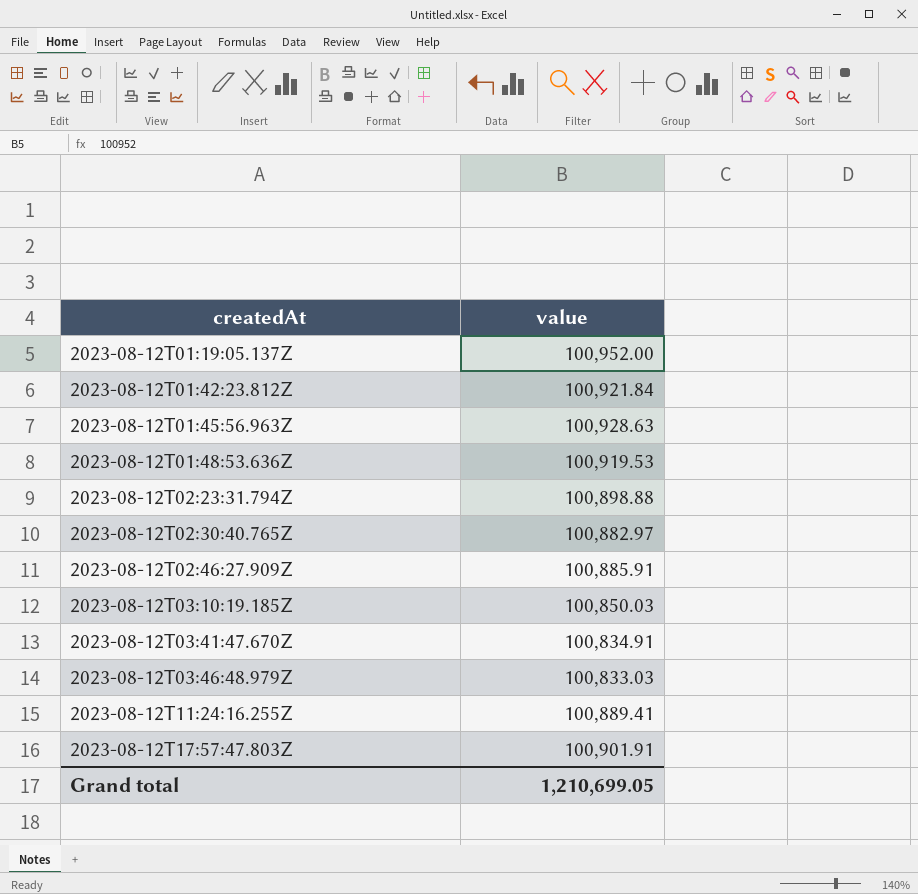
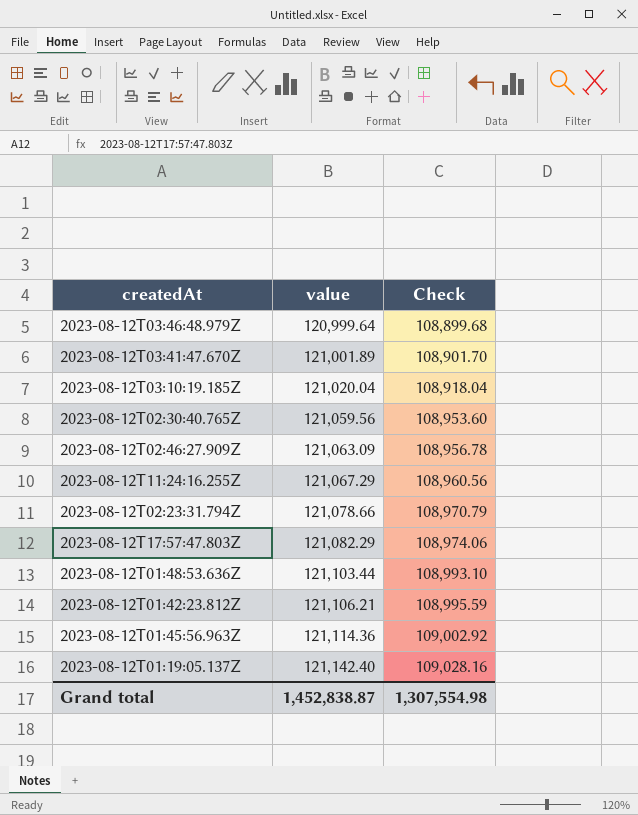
row order: createdAt ascending -> value ascending
column Check | formula: none -> [value] * 0.9
2023-08-12T03:46:48.979Z | value: 100,833.03 -> 120,999.64
2023-08-12T03:41:47.670Z | value: 100,834.91 -> 121,001.89
2023-08-12T03:10:19.185Z | value: 100,850.03 -> 121,020.04
2023-08-12T02:30:40.765Z | value: 100,882.97 -> 121,059.56
2023-08-12T02:46:27.909Z | value: 100,885.91 -> 121,063.09
2023-08-12T11:24:16.255Z | value: 100,889.41 -> 121,067.29
2023-08-12T02:23:31.794Z | value: 100,898.88 -> 121,078.66
2023-08-12T17:57:47.803Z | value: 100,901.91 -> 121,082.29
2023-08-12T01:48:53.636Z | value: 100,919.53 -> 121,103.44
2023-08-12T01:42:23.812Z | value: 100,921.84 -> 121,106.21
2023-08-12T01:45:56.963Z | value: 100,928.63 -> 121,114.36
2023-08-12T01:19:05.137Z | value: 100,952.00 -> 121,142.40
Grand total | value: 1,210,699.05 -> 1,452,838.87

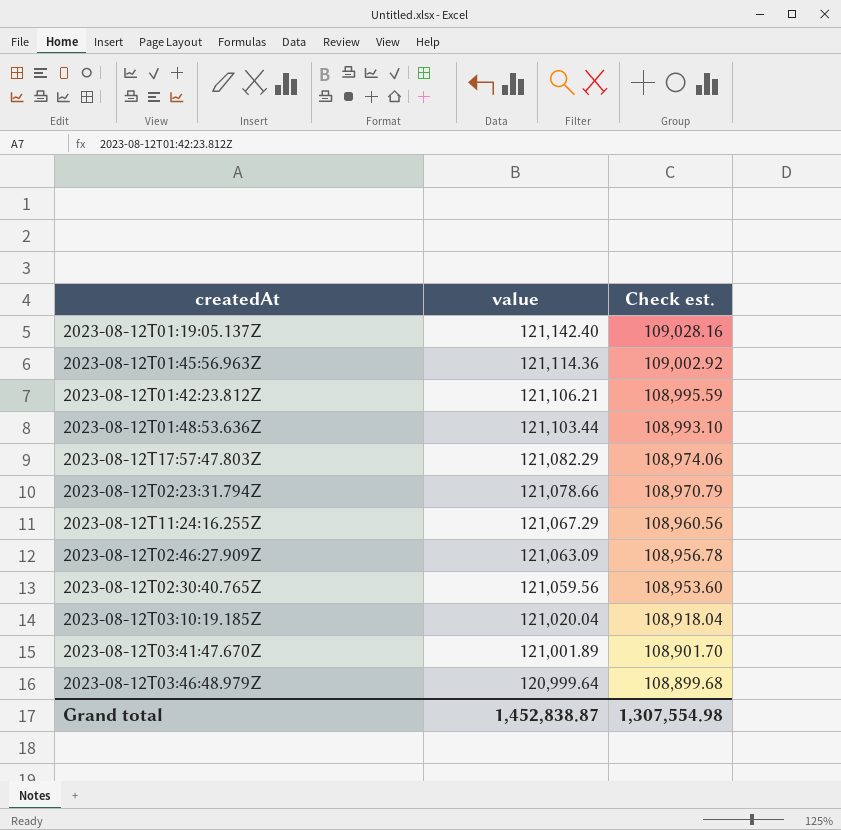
row order: value ascending -> value descending
column name: Check -> Check est.

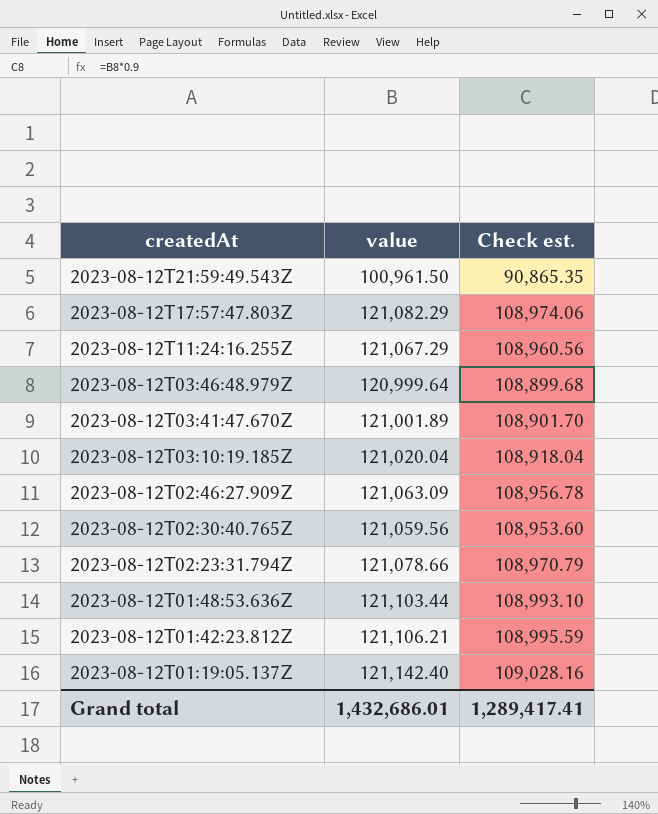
row order: value descending -> createdAt descending
row 2023-08-12T01:45:56.963Z: 121,114.36 | 109,002.92 -> none
row 2023-08-12T21:59:49.543Z: none -> 100,961.50 | 90,865.35
Grand total | value: 1,452,838.87 -> 1,432,686.01
Grand total | Check est.: 1,307,554.98 -> 1,289,417.41

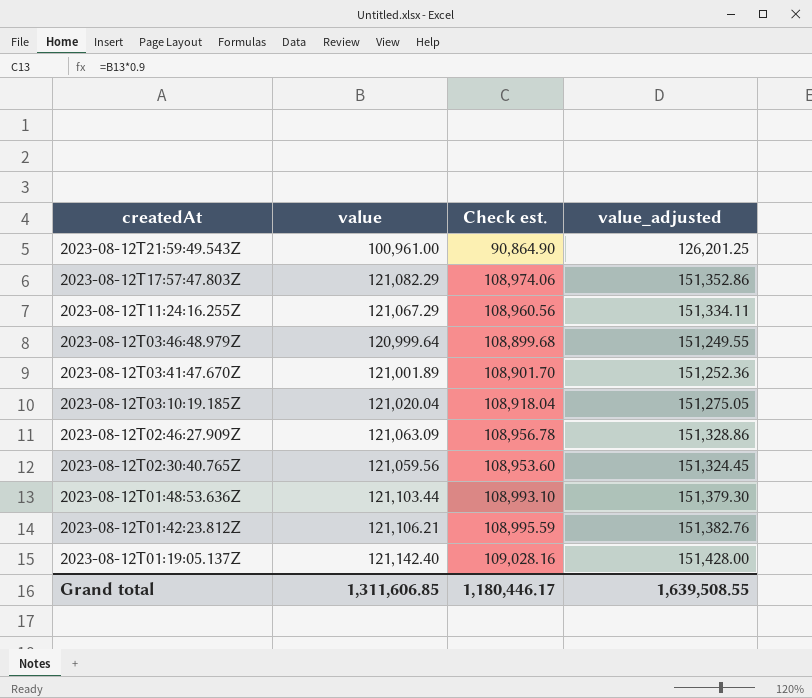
column value_adjusted | formula: none -> [value] * 1.25
row 2023-08-12T02:23:31.794Z: 121,078.66 | 108,970.79 -> none
2023-08-12T21:59:49.543Z | value: 100,961.50 -> 100,961.00
2023-08-12T21:59:49.543Z | Check est.: 90,865.35 -> 90,864.90
Grand total | value: 1,432,686.01 -> 1,311,606.85
Grand total | Check est.: 1,289,417.41 -> 1,180,446.17

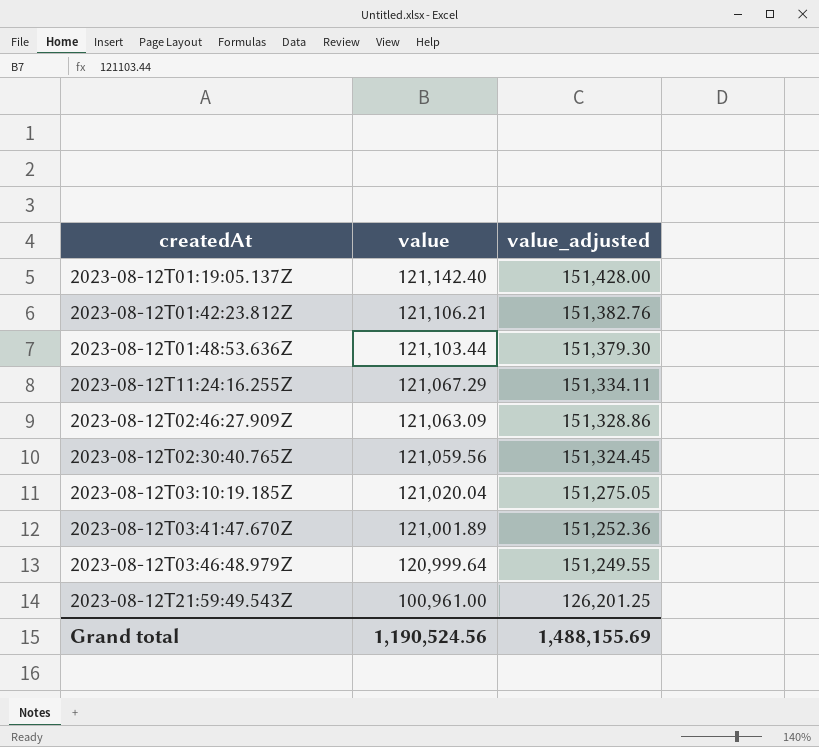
row order: createdAt descending -> value descending
column Check est. | formula: [value] * 0.9 -> none
row 2023-08-12T17:57:47.803Z: 121,082.29 | 108,974.06 | 151,352.86 -> none
Grand total | value: 1,311,606.85 -> 1,190,524.56
Grand total | value_adjusted: 1,639,508.55 -> 1,488,155.69

